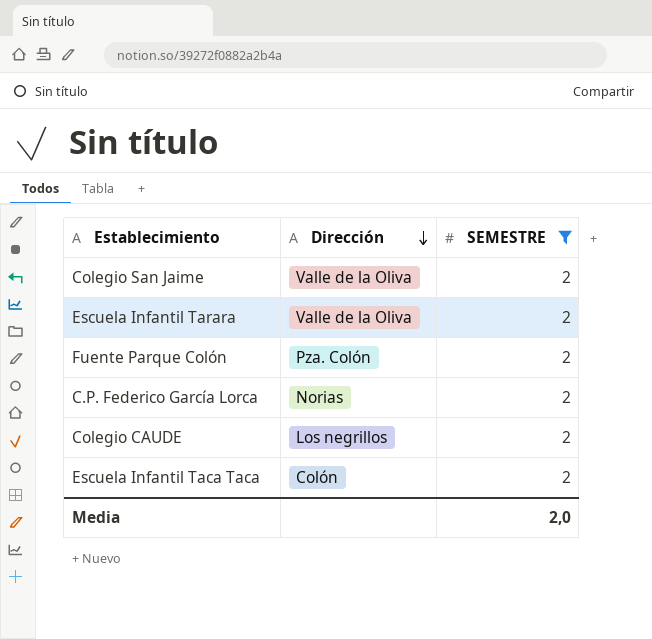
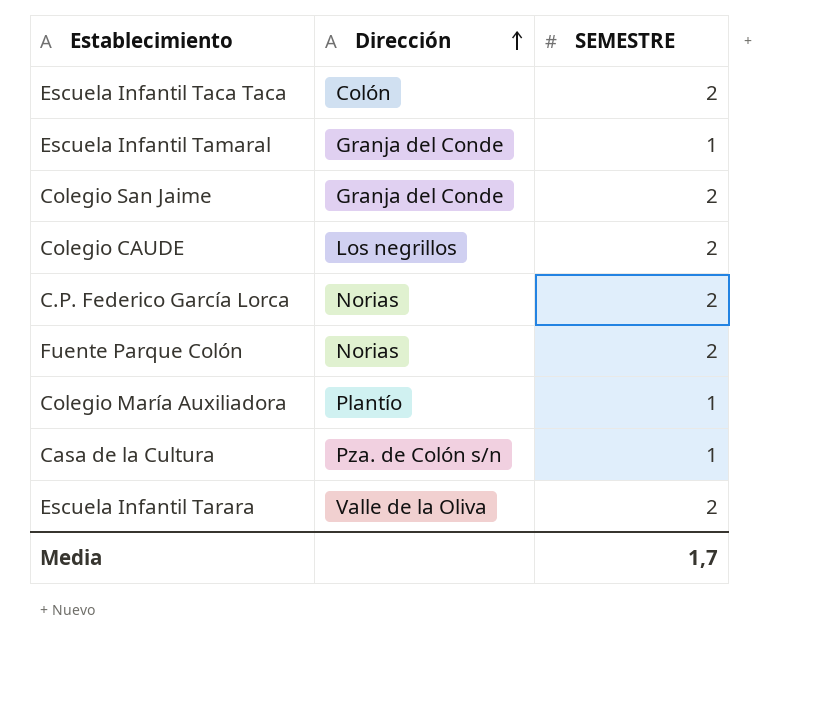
filter: SEMESTRE = 2 -> none
row order: Dirección descending -> Dirección ascending
Colegio San Jaime | Dirección: Valle de la Oliva -> Granja del Conde
Fuente Parque Colón | Dirección: Pza. Colón -> Norias
Media | SEMESTRE: 2,0 -> 1,7

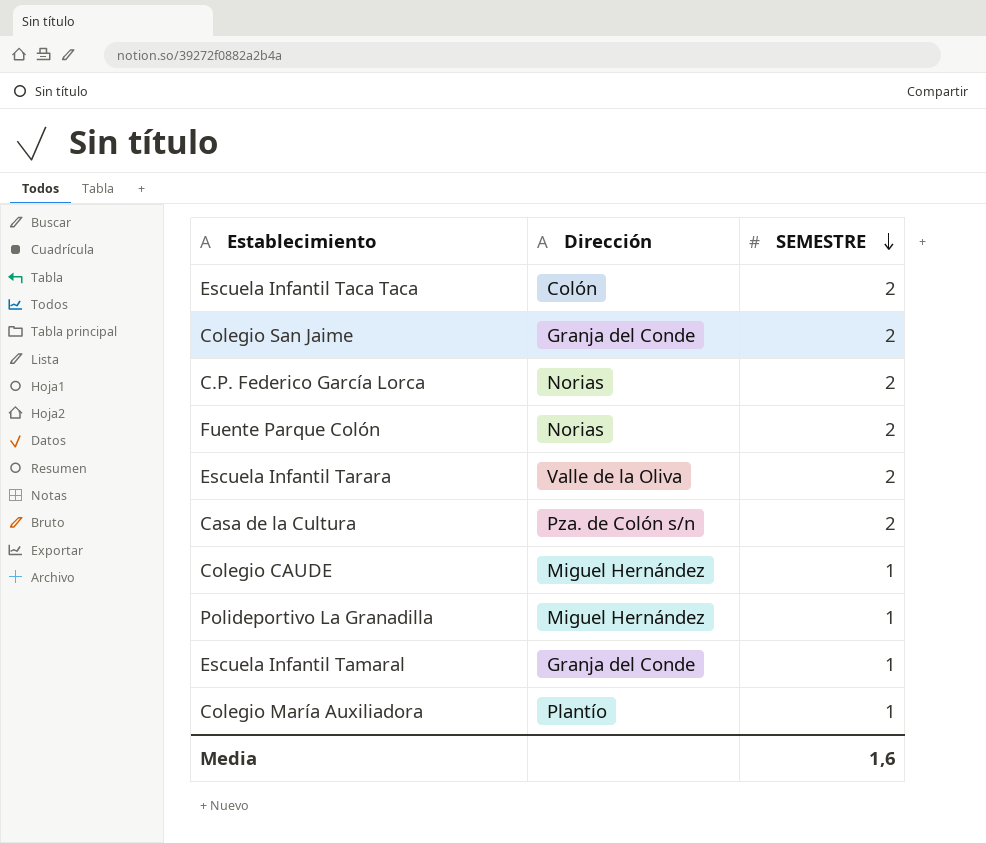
row order: Dirección ascending -> SEMESTRE descending
Casa de la Cultura | SEMESTRE: 1 -> 2
Colegio CAUDE | Dirección: Los negrillos -> Miguel Hernández
Colegio CAUDE | SEMESTRE: 2 -> 1
row Polideportivo La Granadilla: none -> Miguel Hernández | 1
Media | SEMESTRE: 1,7 -> 1,6

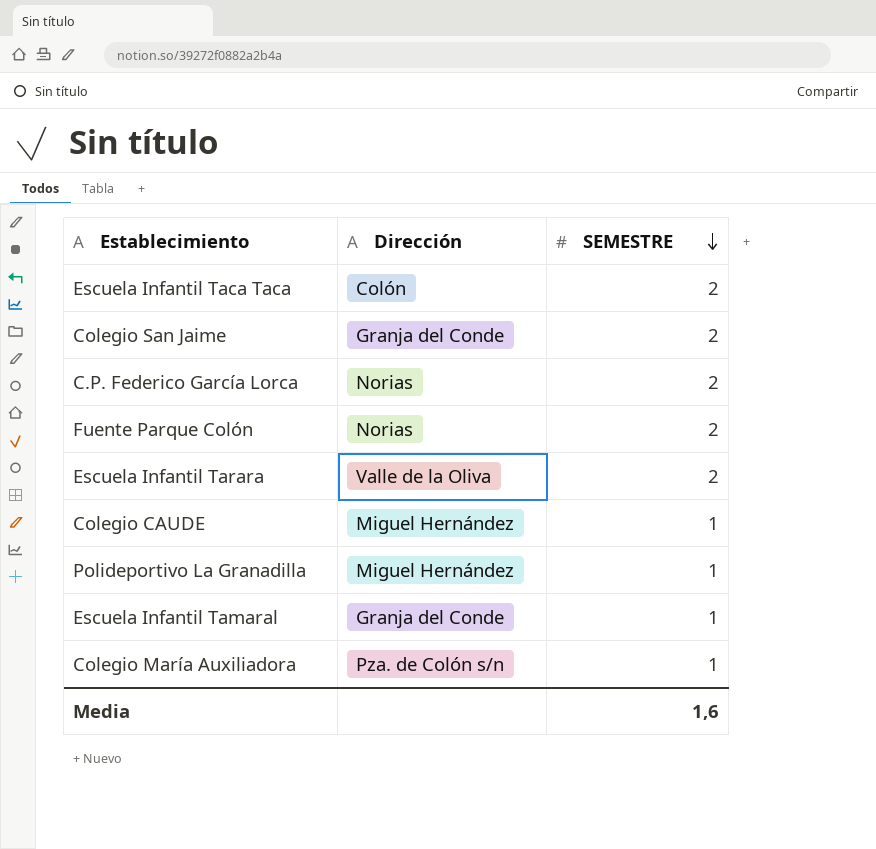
row Casa de la Cultura: Pza. de Colón s/n | 2 -> none
Colegio María Auxiliadora | Dirección: Plantío -> Pza. de Colón s/n

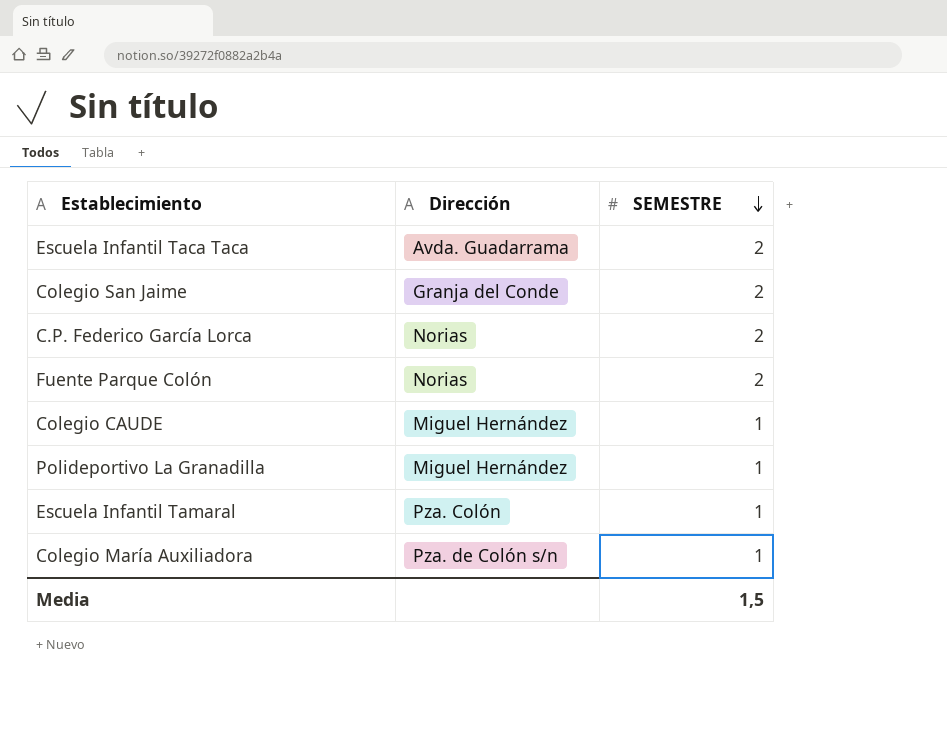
row Escuela Infantil Tarara: Valle de la Oliva | 2 -> none
Escuela Infantil Taca Taca | Dirección: Colón -> Avda. Guadarrama
Escuela Infantil Tamaral | Dirección: Granja del Conde -> Pza. Colón
Media | SEMESTRE: 1,6 -> 1,5

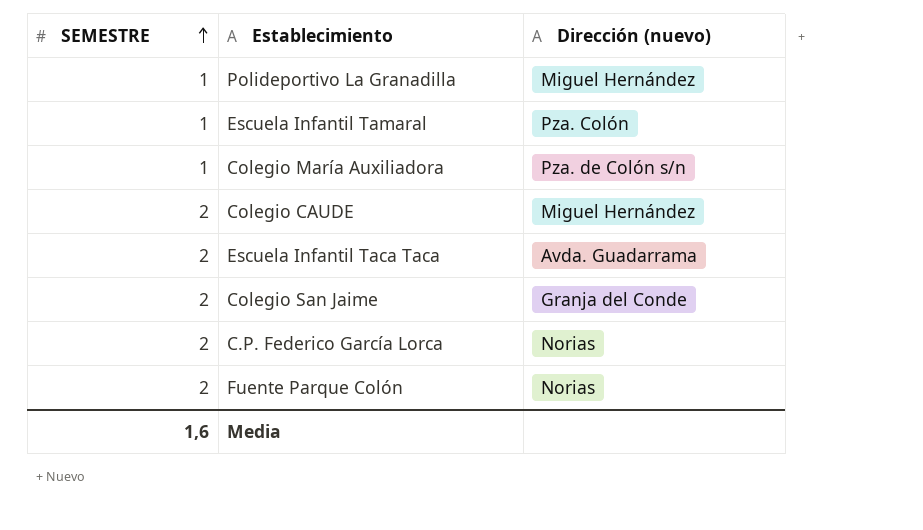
row order: SEMESTRE descending -> SEMESTRE ascending
column SEMESTRE | position: 3 -> 1
column name: Dirección -> Dirección (nuevo)
Colegio CAUDE | SEMESTRE: 1 -> 2
Media | SEMESTRE: 1,5 -> 1,6

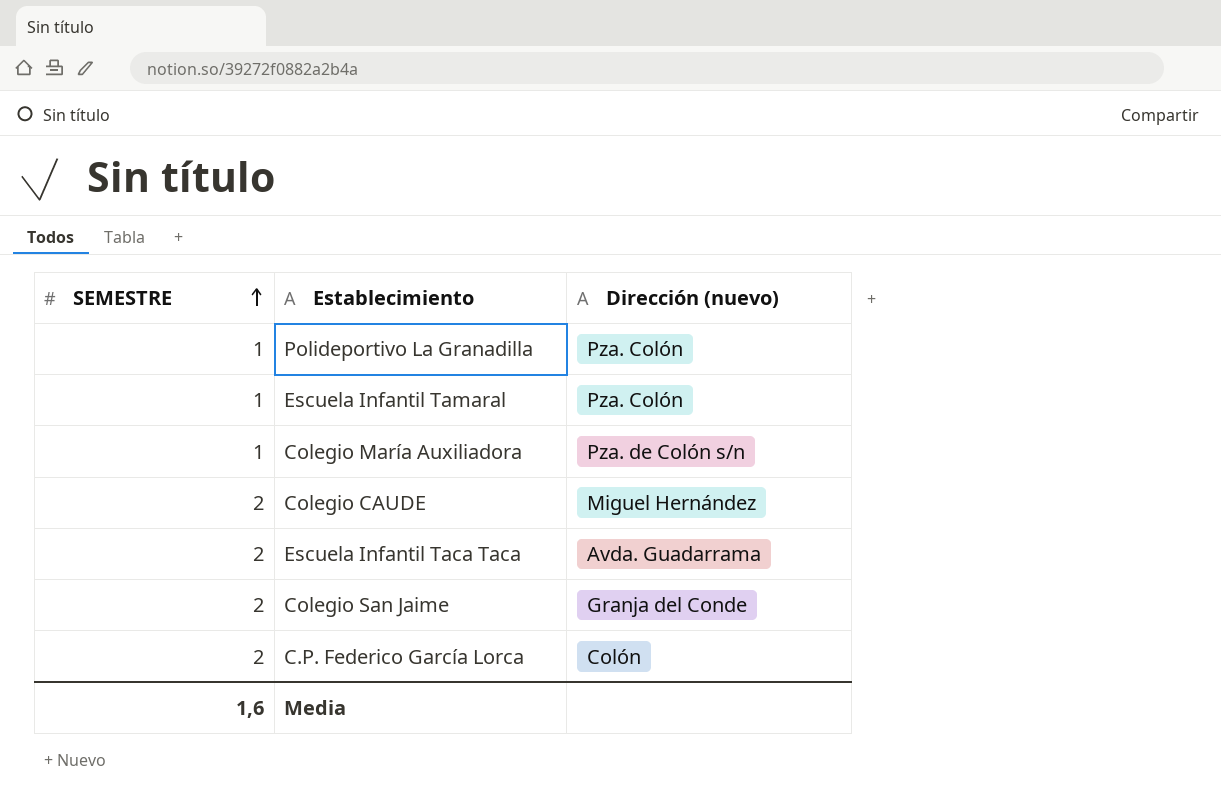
row Fuente Parque Colón: 2 | Norias -> none
Polideportivo La Granadilla | Dirección (nuevo): Miguel Hernández -> Pza. Colón
C.P. Federico García Lorca | Dirección (nuevo): Norias -> Colón

